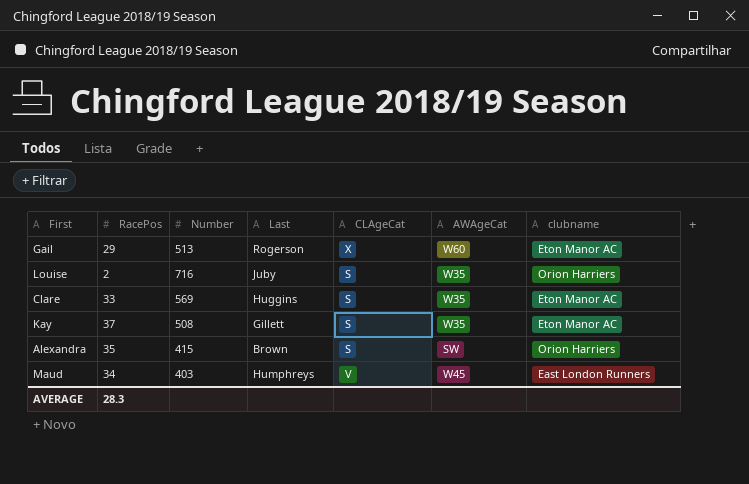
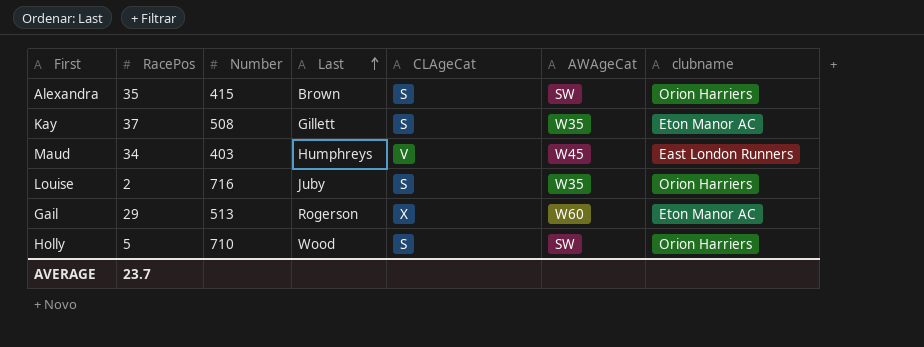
row order: none -> Last ascending
row Clare: 33 | 569 | Huggins | S | W35 | Eton Manor AC -> none
row Holly: none -> 5 | 710 | Wood | S | SW | Orion Harriers
AVERAGE | RacePos: 28.3 -> 23.7

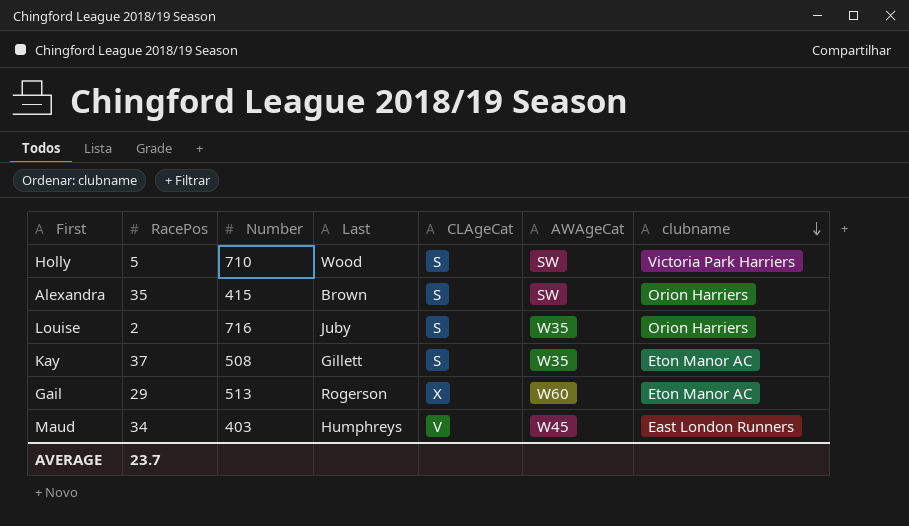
row order: Last ascending -> clubname descending
Holly | clubname: Orion Harriers -> Victoria Park Harriers

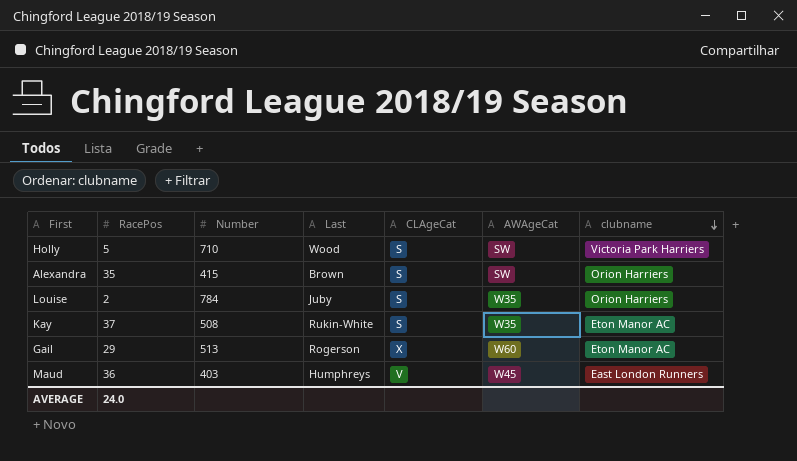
Louise | Number: 716 -> 784
Kay | Last: Gillett -> Rukin-White
Maud | RacePos: 34 -> 36
AVERAGE | RacePos: 23.7 -> 24.0

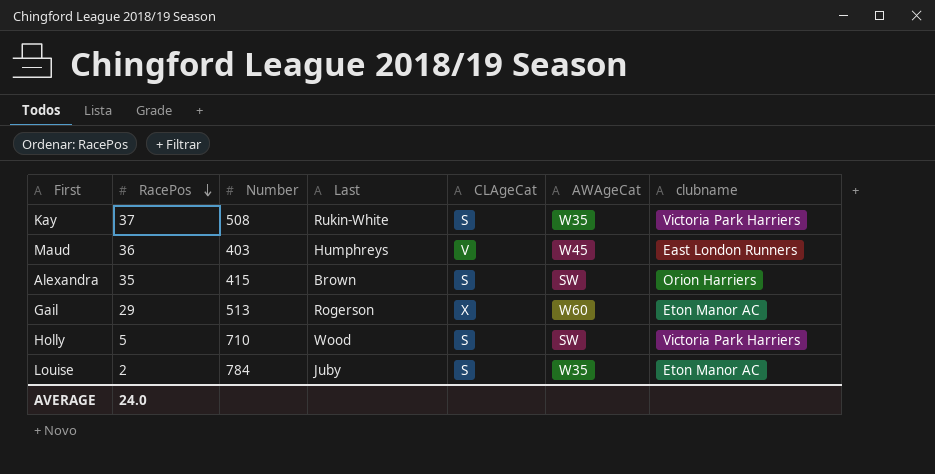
row order: clubname descending -> RacePos descending
Kay | clubname: Eton Manor AC -> Victoria Park Harriers
Louise | clubname: Orion Harriers -> Eton Manor AC

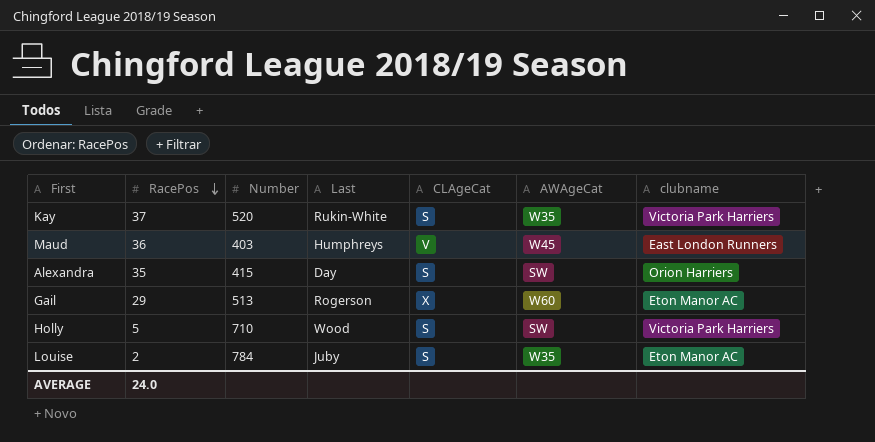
Kay | Number: 508 -> 520
Alexandra | Last: Brown -> Day

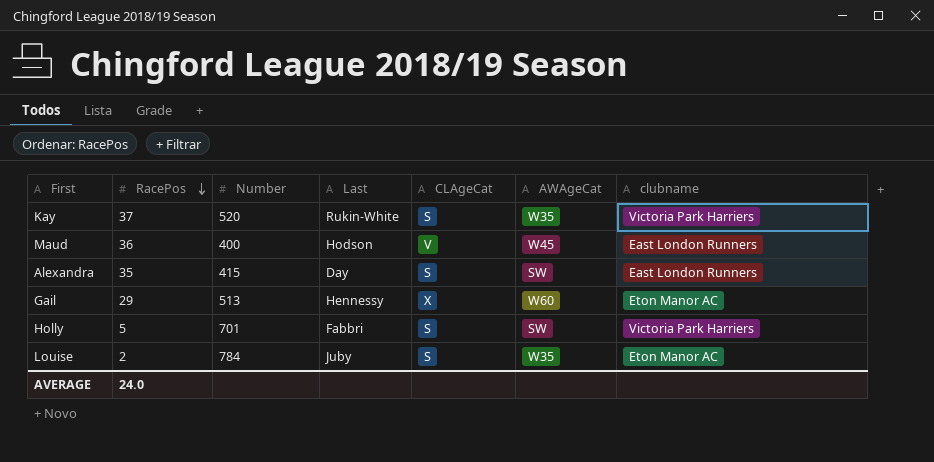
Maud | Number: 403 -> 400
Maud | Last: Humphreys -> Hodson
Alexandra | clubname: Orion Harriers -> East London Runners
Gail | Last: Rogerson -> Hennessy
Holly | Number: 710 -> 701
Holly | Last: Wood -> Fabbri

